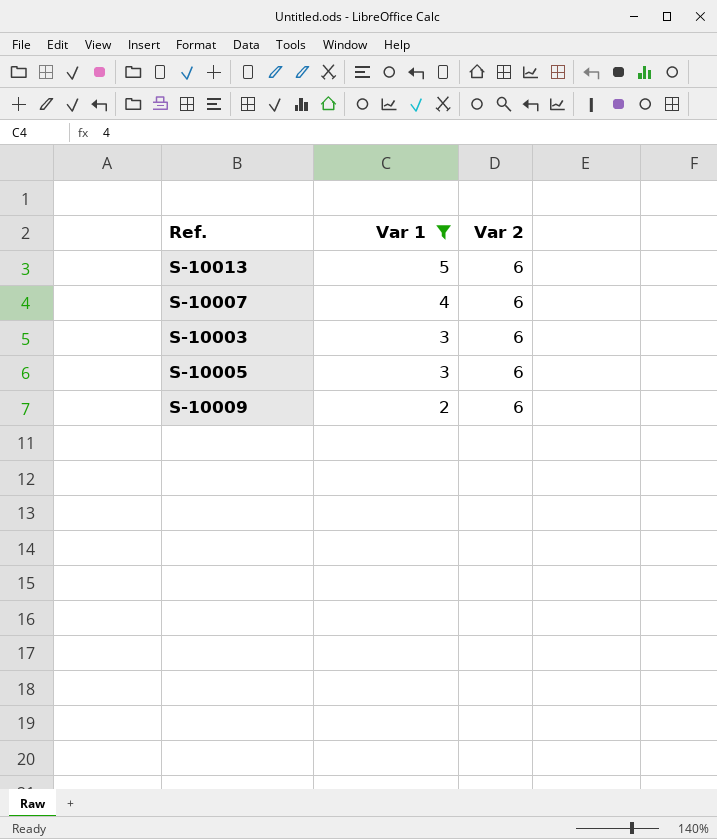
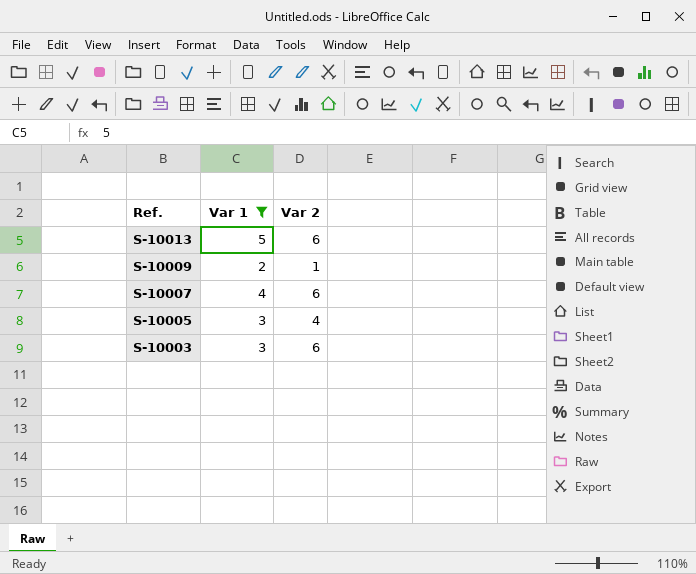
row order: Var 1 descending -> Ref. descending
S-10009 | Var 2: 6 -> 1
S-10005 | Var 2: 6 -> 4

